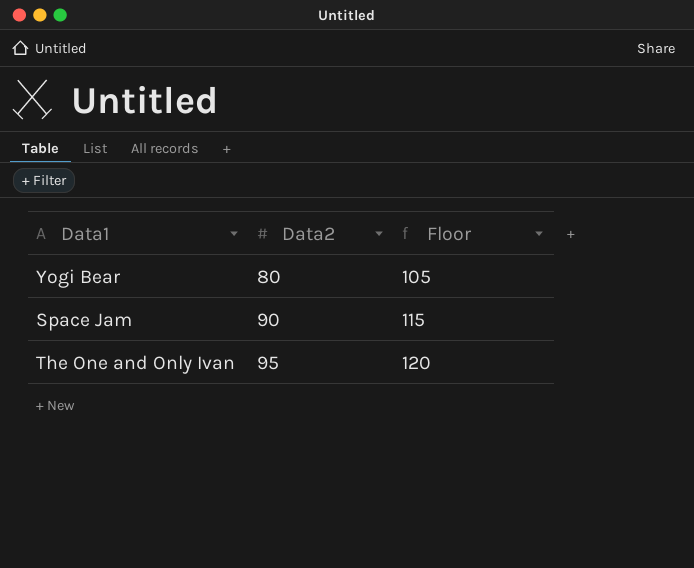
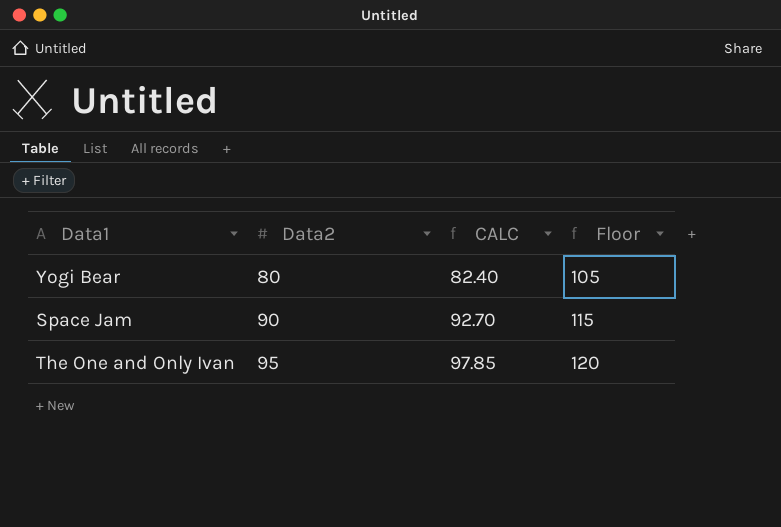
column CALC | formula: none -> [Data2] * 1.03

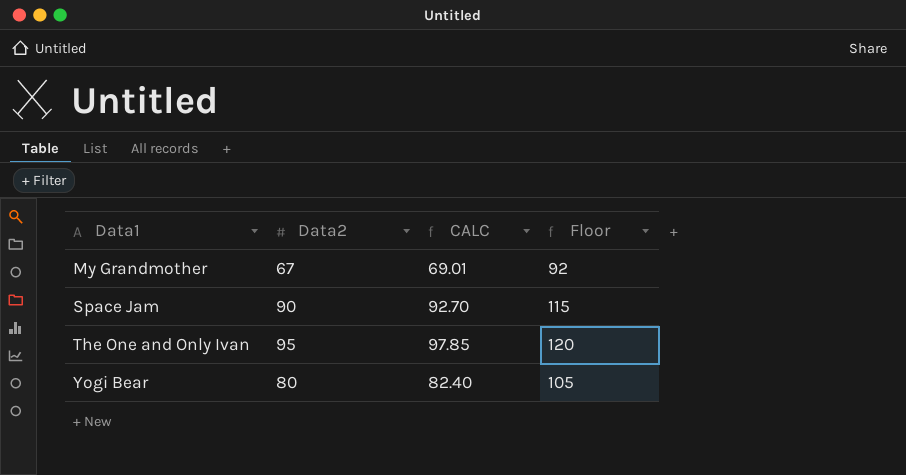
row order: Data2 ascending -> Data1 ascending
row My Grandmother: none -> 67 | 69.01 | 92

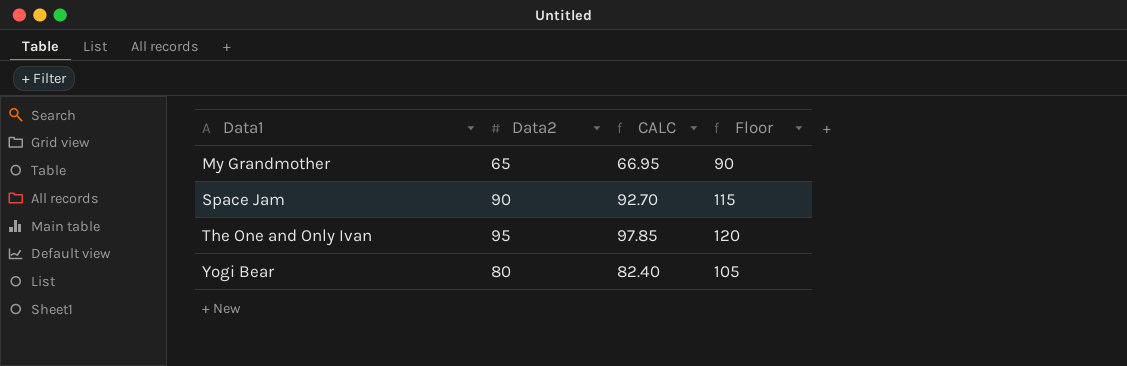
My Grandmother | Data2: 67 -> 65
My Grandmother | CALC: 69.01 -> 66.95
My Grandmother | Floor: 92 -> 90

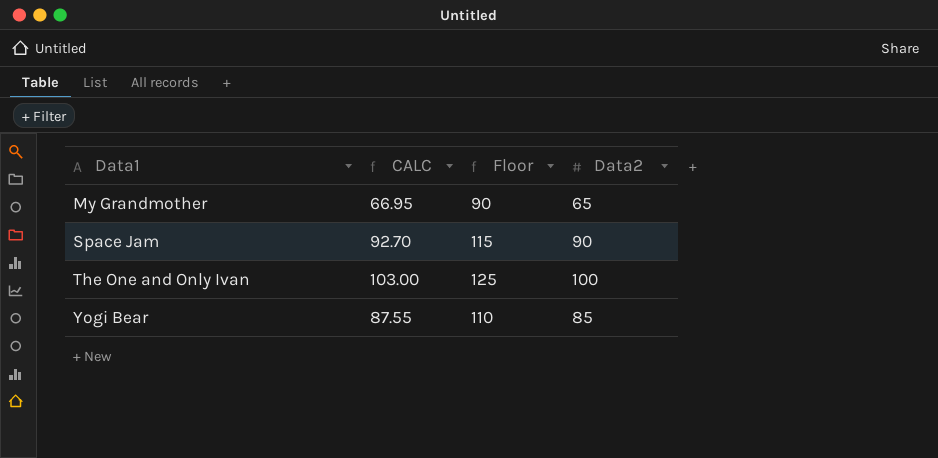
column Data2 | position: 2 -> 4
The One and Only Ivan | CALC: 97.85 -> 103.00
The One and Only Ivan | Floor: 120 -> 125
The One and Only Ivan | Data2: 95 -> 100
Yogi Bear | CALC: 82.40 -> 87.55
Yogi Bear | Floor: 105 -> 110
Yogi Bear | Data2: 80 -> 85

